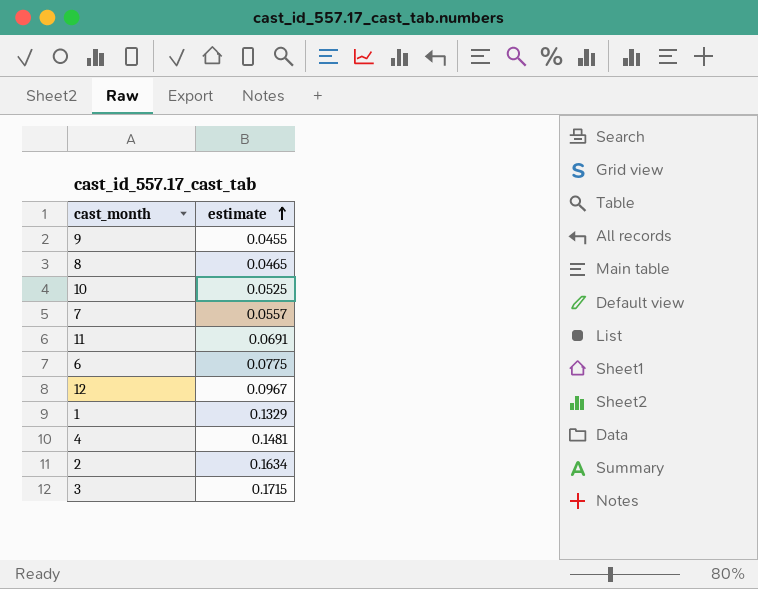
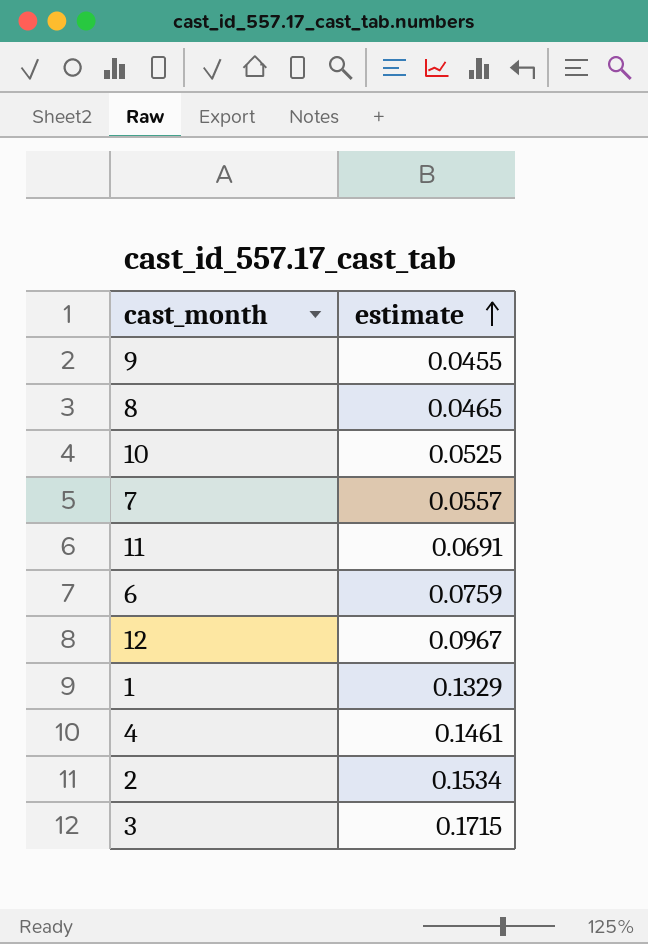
6 | estimate: 0.0775 -> 0.0759
4 | estimate: 0.1481 -> 0.1461
2 | estimate: 0.1634 -> 0.1534

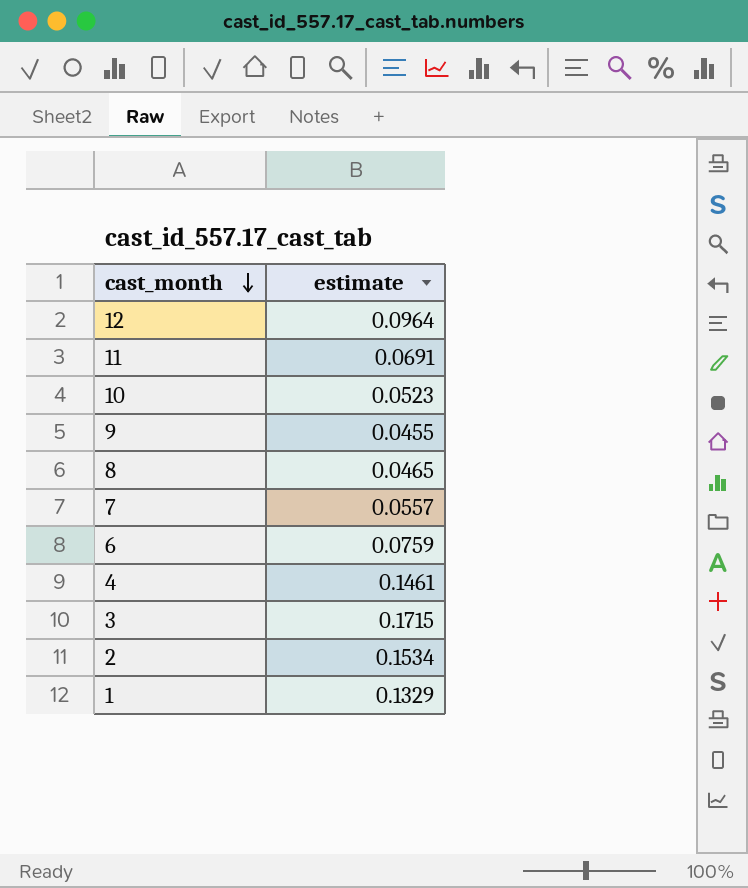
row order: estimate ascending -> cast_month descending
12 | estimate: 0.0967 -> 0.0964
10 | estimate: 0.0525 -> 0.0523

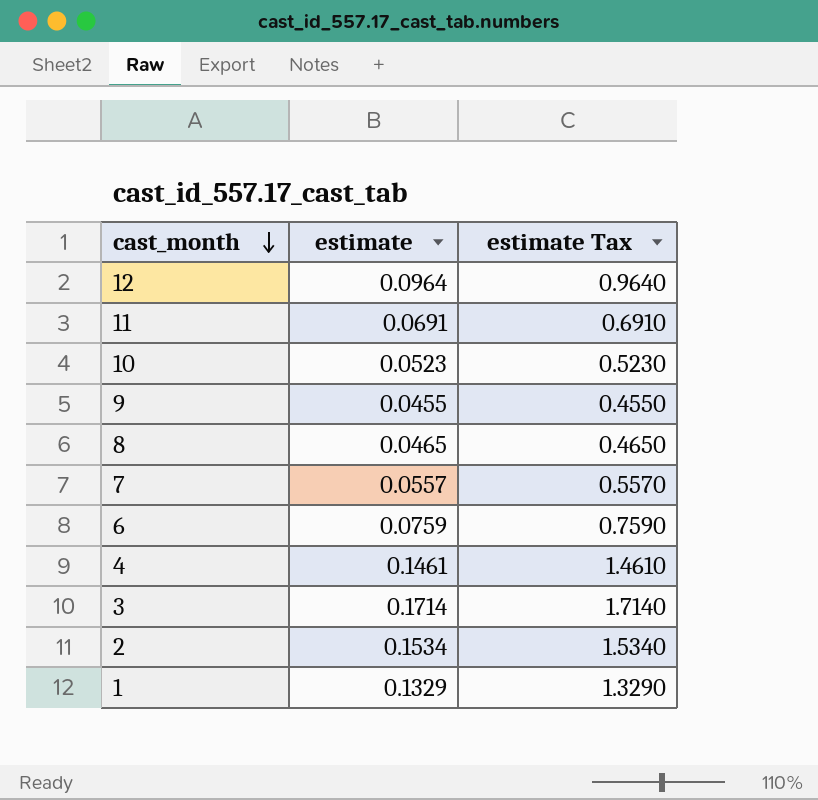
column estimate Tax | formula: none -> [estimate] * 10
3 | estimate: 0.1715 -> 0.1714

